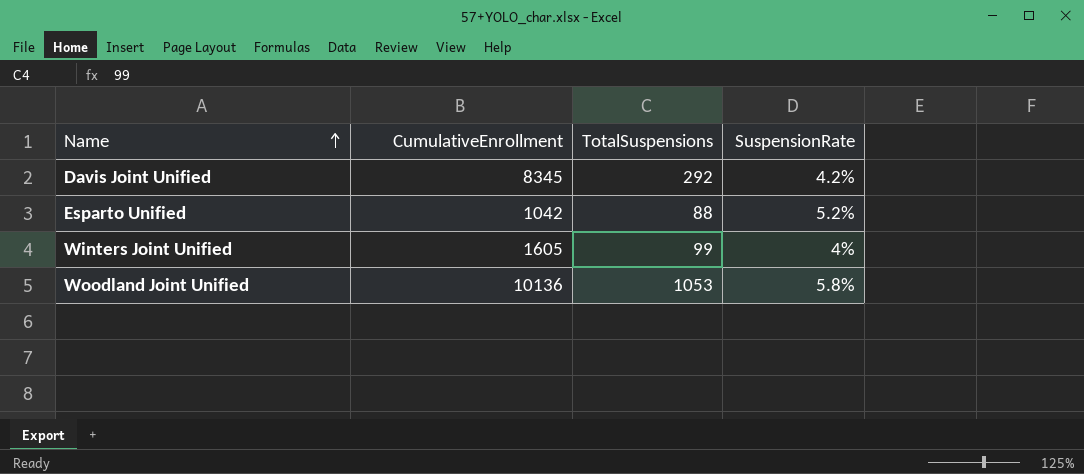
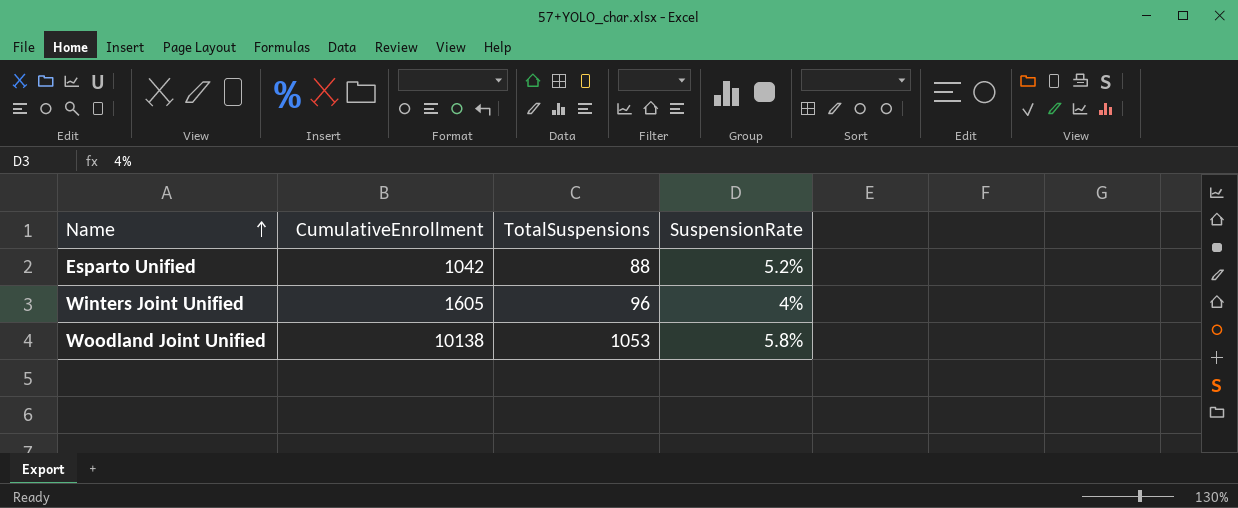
row Davis Joint Unified: 8345 | 292 | 4.2% -> none
Winters Joint Unified | TotalSuspensions: 99 -> 96
Woodland Joint Unified | CumulativeEnrollment: 10136 -> 10138

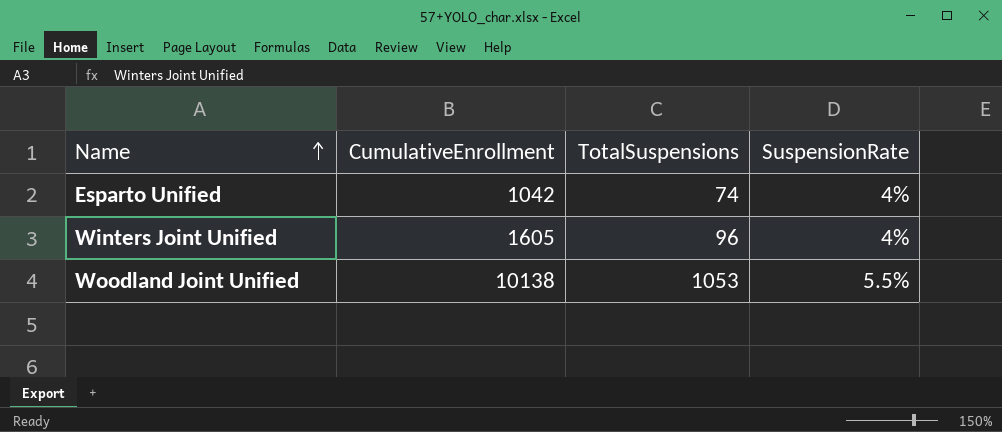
Esparto Unified | TotalSuspensions: 88 -> 74
Esparto Unified | SuspensionRate: 5.2% -> 4%
Woodland Joint Unified | SuspensionRate: 5.8% -> 5.5%

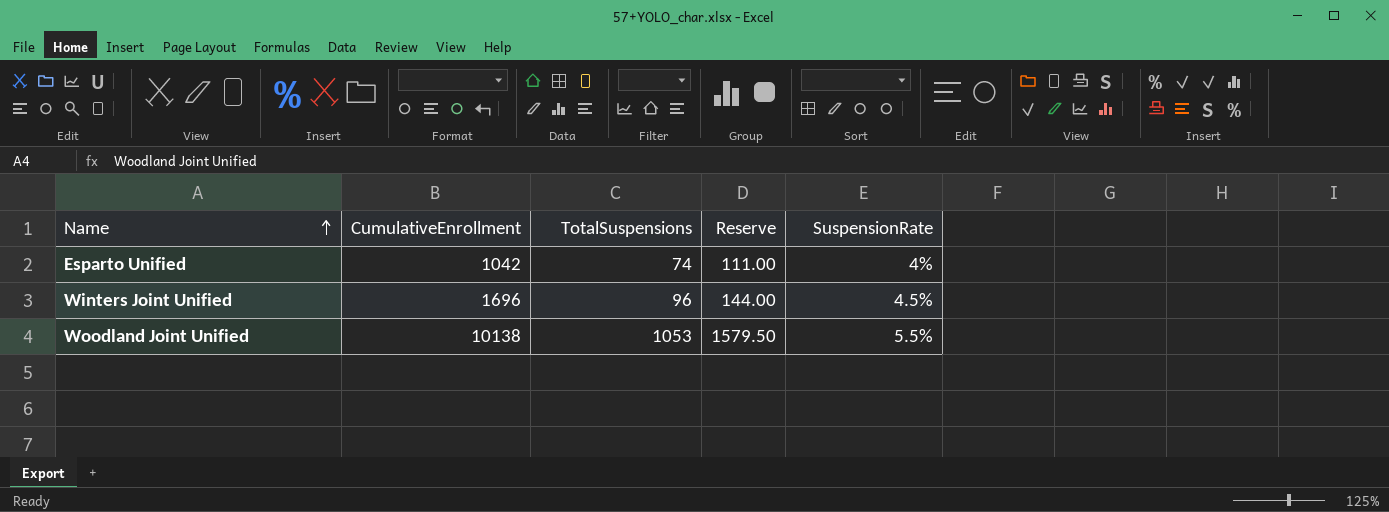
column Reserve | formula: none -> [TotalSuspensions] * 1.5
Winters Joint Unified | CumulativeEnrollment: 1605 -> 1696
Winters Joint Unified | SuspensionRate: 4% -> 4.5%

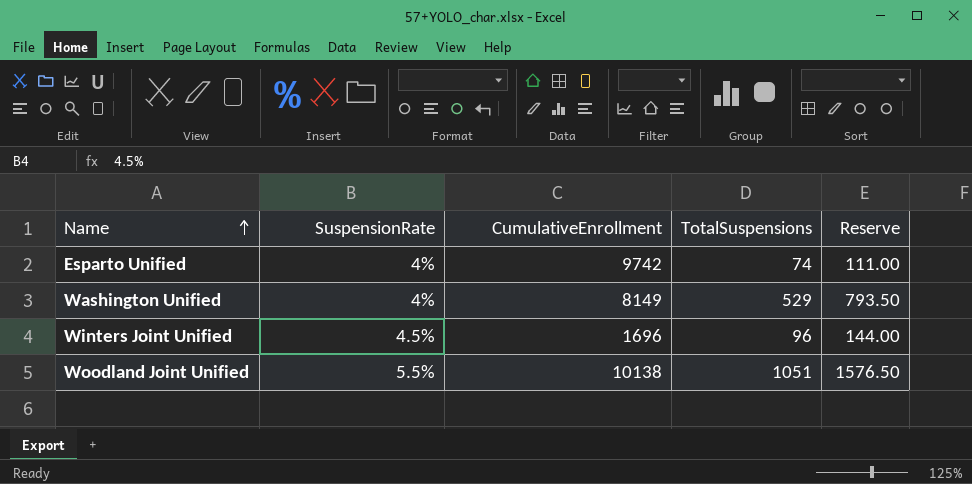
column SuspensionRate | position: 5 -> 2
Esparto Unified | CumulativeEnrollment: 1042 -> 9742
row Washington Unified: none -> 4% | 8149 | 529 | 793.50
Woodland Joint Unified | TotalSuspensions: 1053 -> 1051
Woodland Joint Unified | Reserve: 1579.50 -> 1576.50

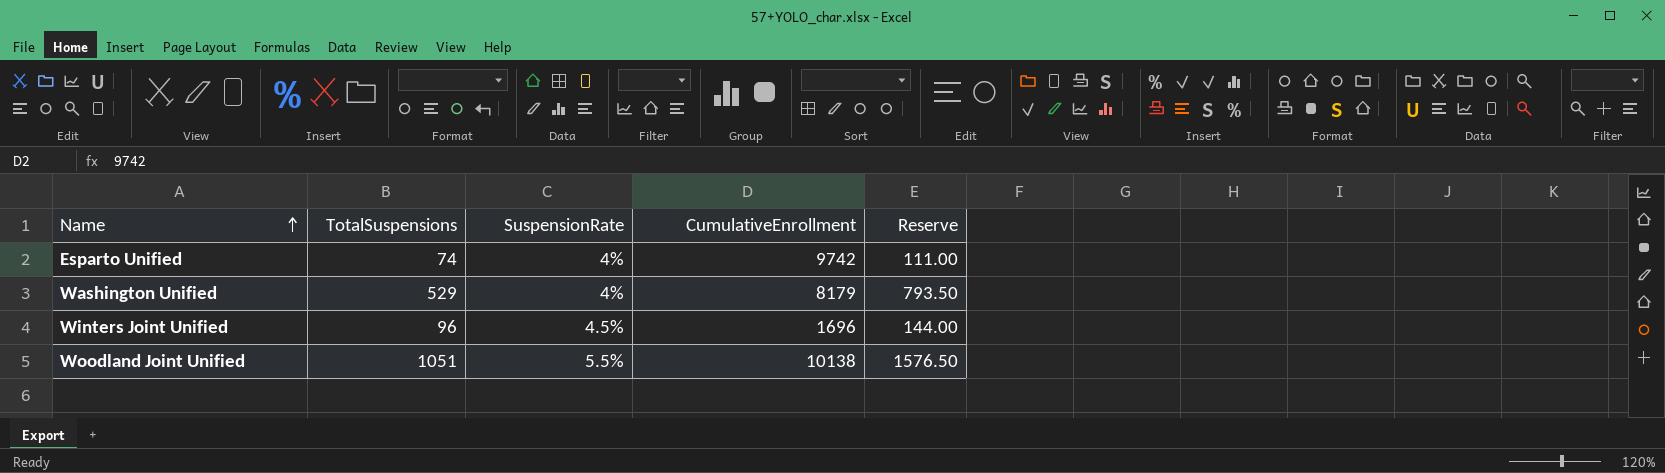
column TotalSuspensions | position: 4 -> 2
Washington Unified | CumulativeEnrollment: 8149 -> 8179

